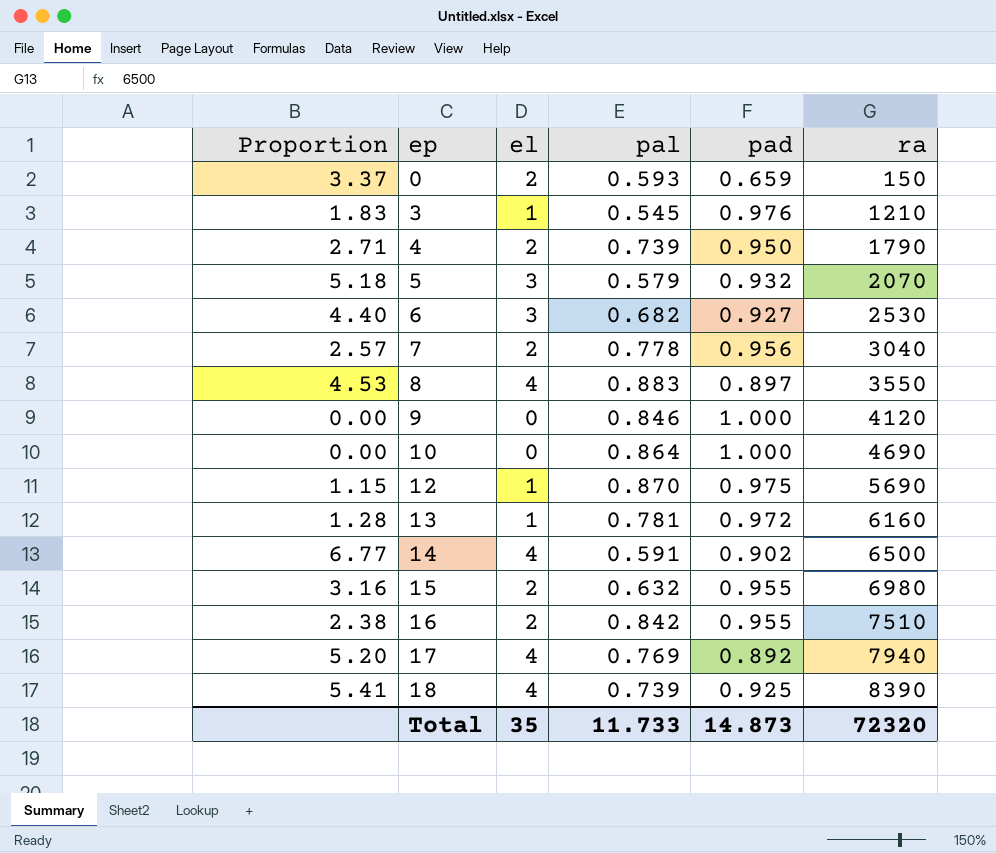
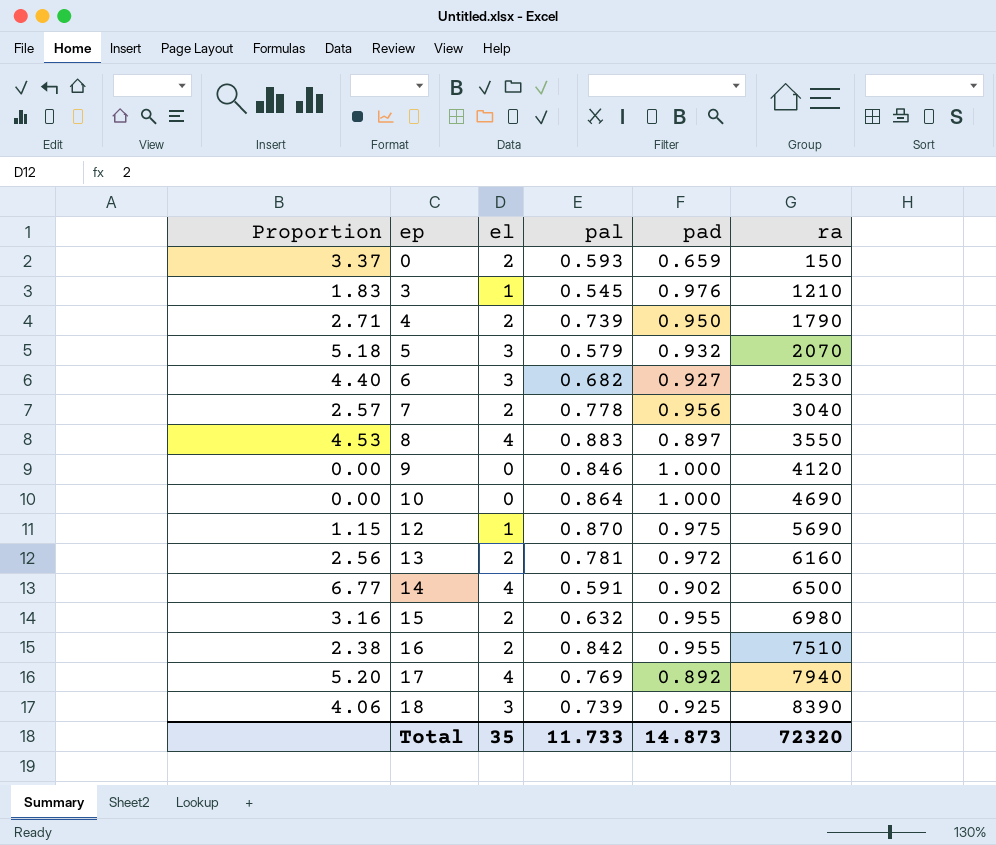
13 | Proportion: 1.28 -> 2.56
13 | el: 1 -> 2
18 | Proportion: 5.41 -> 4.06
18 | el: 4 -> 3

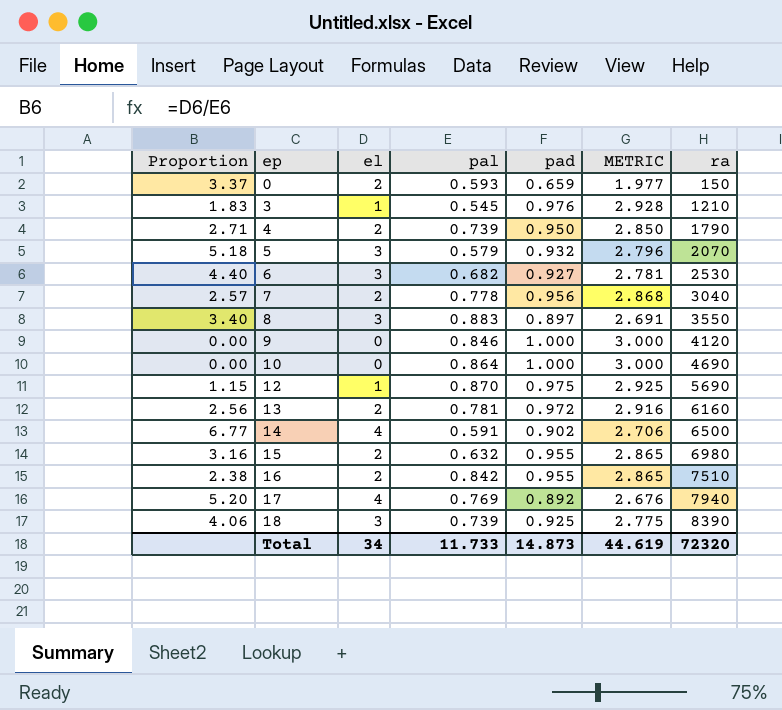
column METRIC | formula: none -> [pad] * 3
8 | Proportion: 4.53 -> 3.40
8 | el: 4 -> 3
Total | el: 35 -> 34

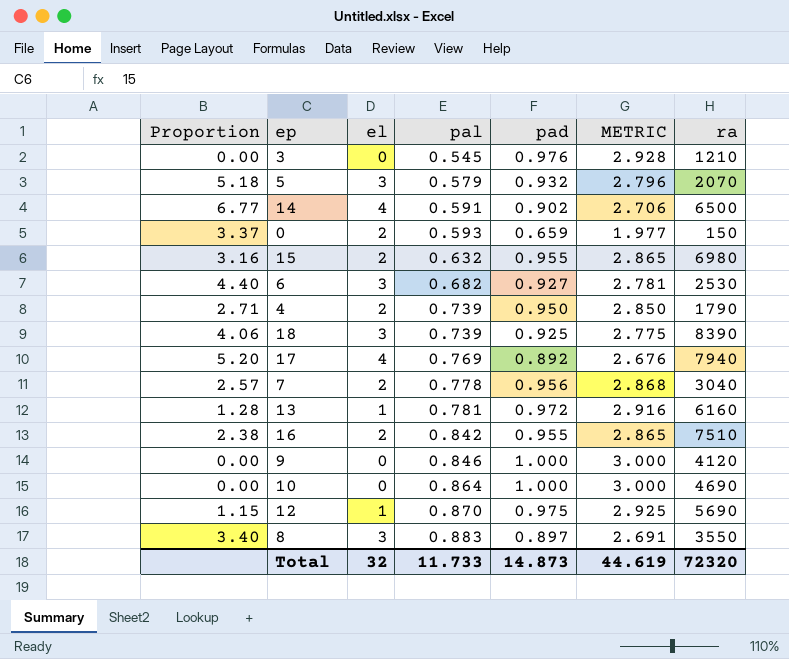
row order: ep ascending -> pal ascending
3 | Proportion: 1.83 -> 0.00
3 | el: 1 -> 0
13 | Proportion: 2.56 -> 1.28
13 | el: 2 -> 1
Total | el: 34 -> 32

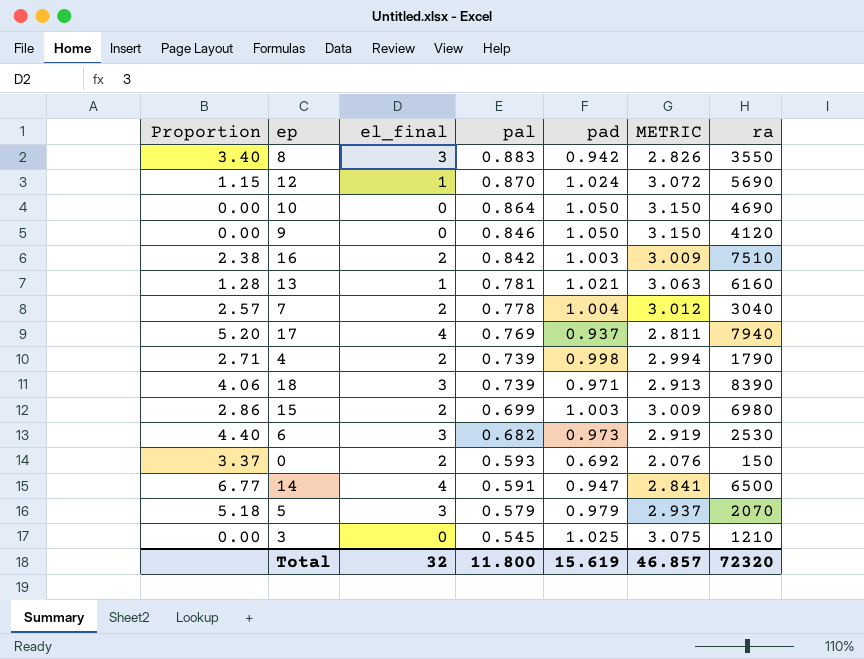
row order: pal ascending -> pal descending
column name: el -> el_final
8 | pad: 0.897 -> 0.942
8 | METRIC: 2.691 -> 2.826
12 | pad: 0.975 -> 1.024
12 | METRIC: 2.925 -> 3.072
10 | pad: 1.000 -> 1.050
10 | METRIC: 3.000 -> 3.150
9 | pad: 1.000 -> 1.050
9 | METRIC: 3.000 -> 3.150
16 | pad: 0.955 -> 1.003
16 | METRIC: 2.865 -> 3.009
13 | pad: 0.972 -> 1.021
13 | METRIC: 2.916 -> 3.063
7 | pad: 0.956 -> 1.004
7 | METRIC: 2.868 -> 3.012
17 | pad: 0.892 -> 0.937
17 | METRIC: 2.676 -> 2.811
4 | pad: 0.950 -> 0.998
4 | METRIC: 2.850 -> 2.994
18 | pad: 0.925 -> 0.971
18 | METRIC: 2.775 -> 2.913
15 | Proportion: 3.16 -> 2.86
15 | pal: 0.632 -> 0.699
15 | pad: 0.955 -> 1.003
15 | METRIC: 2.865 -> 3.009
6 | pad: 0.927 -> 0.973
6 | METRIC: 2.781 -> 2.919
0 | pad: 0.659 -> 0.692
0 | METRIC: 1.977 -> 2.076
14 | pad: 0.902 -> 0.947
14 | METRIC: 2.706 -> 2.841
5 | pad: 0.932 -> 0.979
5 | METRIC: 2.796 -> 2.937
3 | pad: 0.976 -> 1.025
3 | METRIC: 2.928 -> 3.075
Total | pal: 11.733 -> 11.800
Total | pad: 14.873 -> 15.619
Total | METRIC: 44.619 -> 46.857

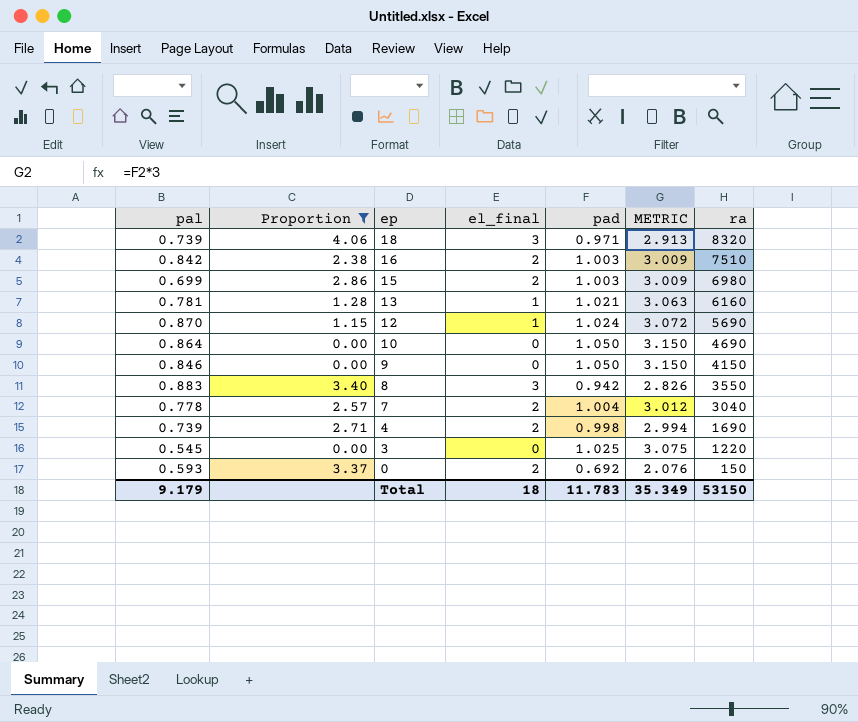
filter: none -> Proportion <= 4.06
row order: pal descending -> ep descending
column pal | position: 4 -> 1
18 | ra: 8390 -> 8320
9 | ra: 4120 -> 4150
4 | ra: 1790 -> 1690
3 | ra: 1210 -> 1220
Total | pal: 11.800 -> 9.179
Total | el_final: 32 -> 18
Total | pad: 15.619 -> 11.783
Total | METRIC: 46.857 -> 35.349
Total | ra: 72320 -> 53150

